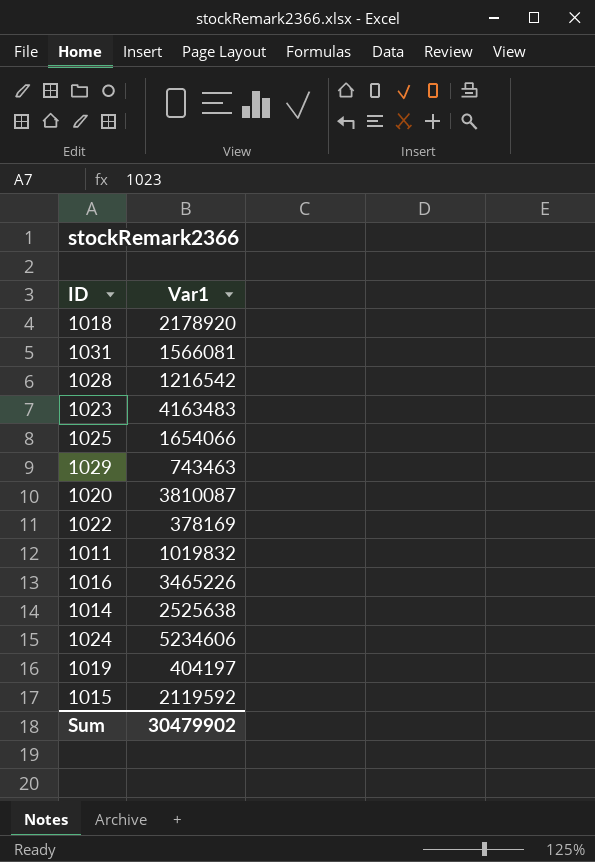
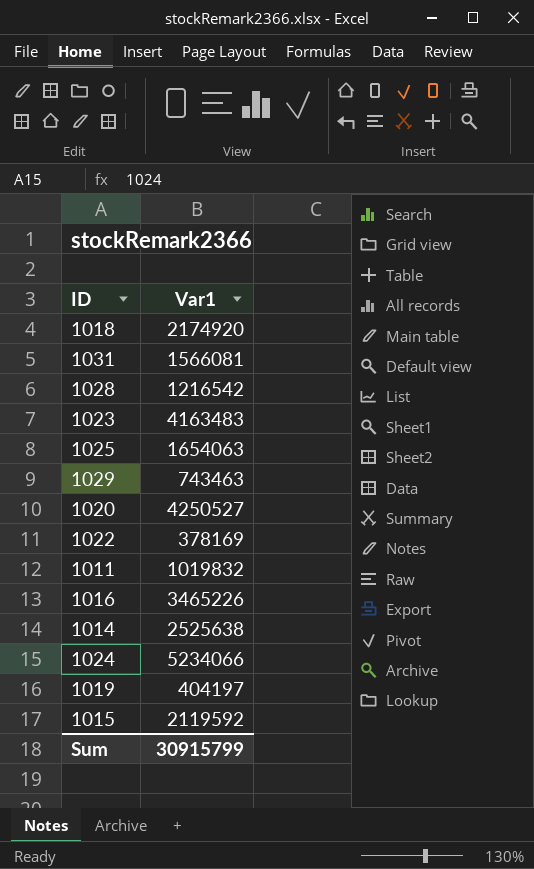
1018 | Var1: 2178920 -> 2174920
1025 | Var1: 1654066 -> 1654063
1020 | Var1: 3810087 -> 4250527
1024 | Var1: 5234606 -> 5234066
Sum | Var1: 30479902 -> 30915799

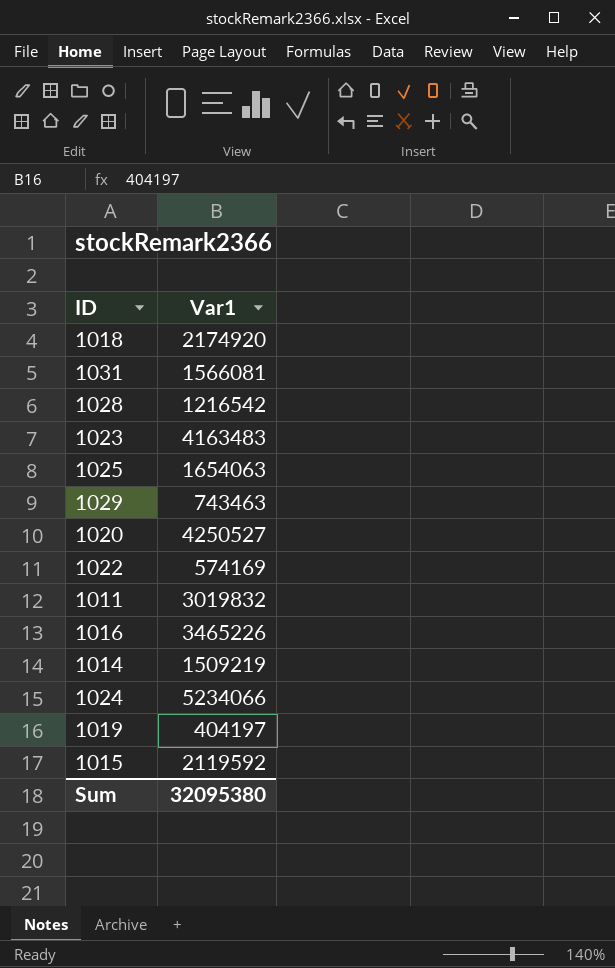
1022 | Var1: 378169 -> 574169
1011 | Var1: 1019832 -> 3019832
1014 | Var1: 2525638 -> 1509219
Sum | Var1: 30915799 -> 32095380

